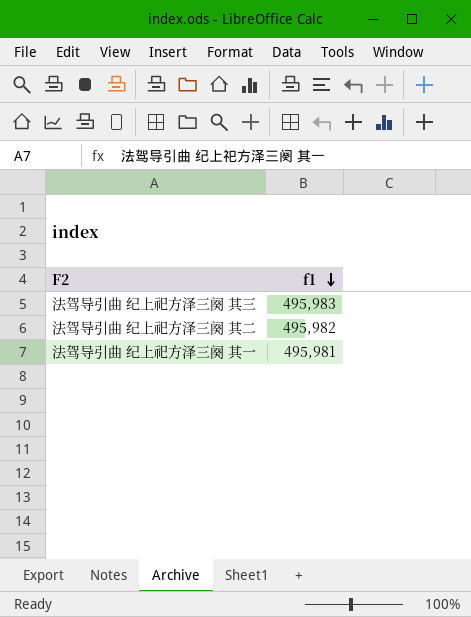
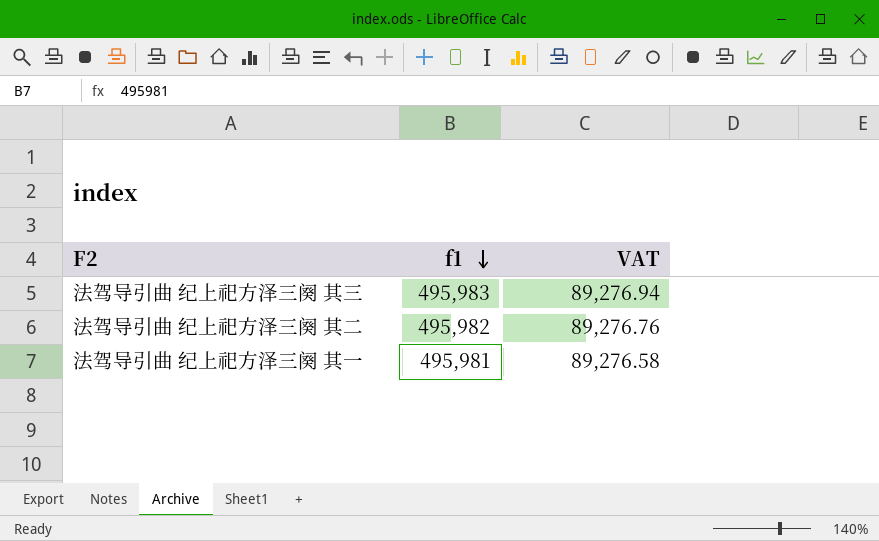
column VAT | formula: none -> [f1] * 0.18

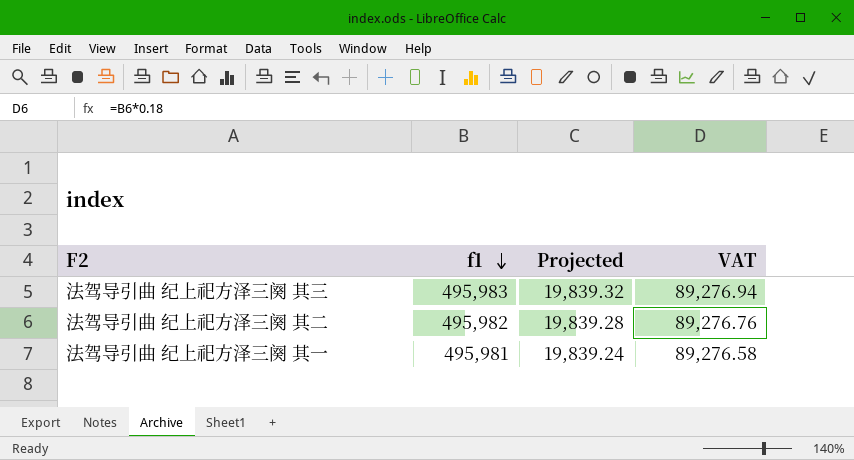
column Projected | formula: none -> [f1] * 0.04

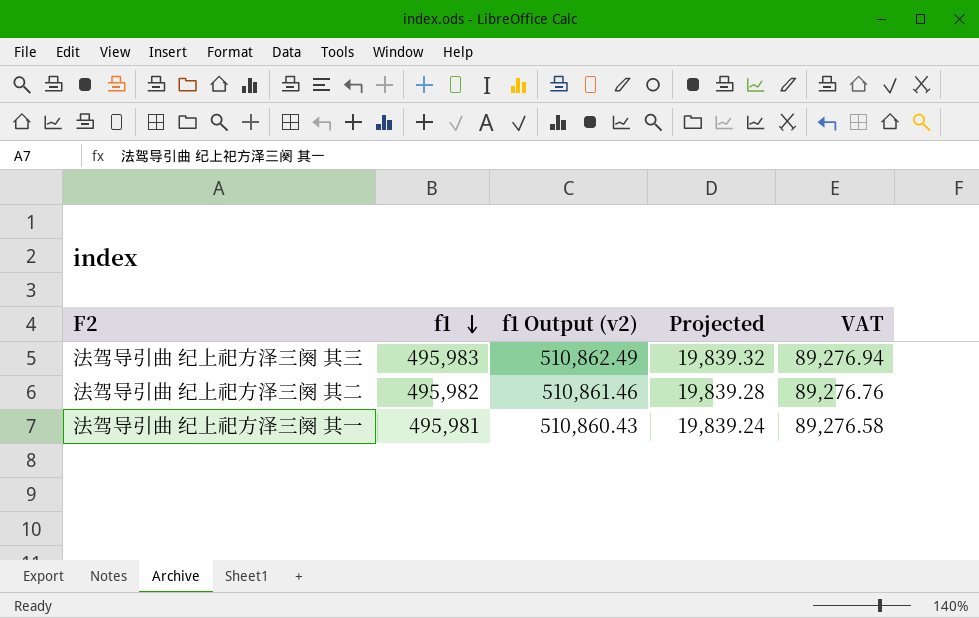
column f1 Output (v2) | formula: none -> [f1] * 1.03

